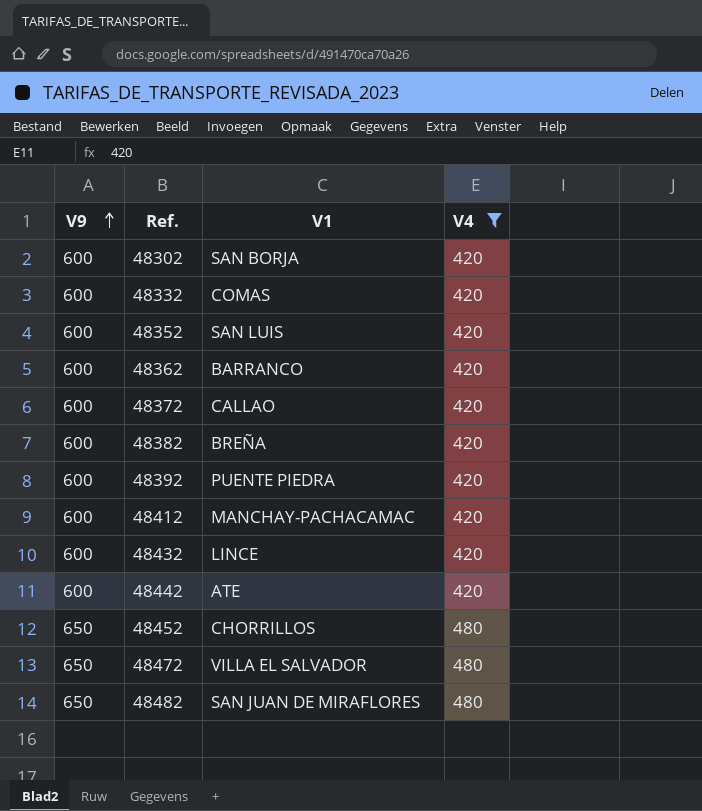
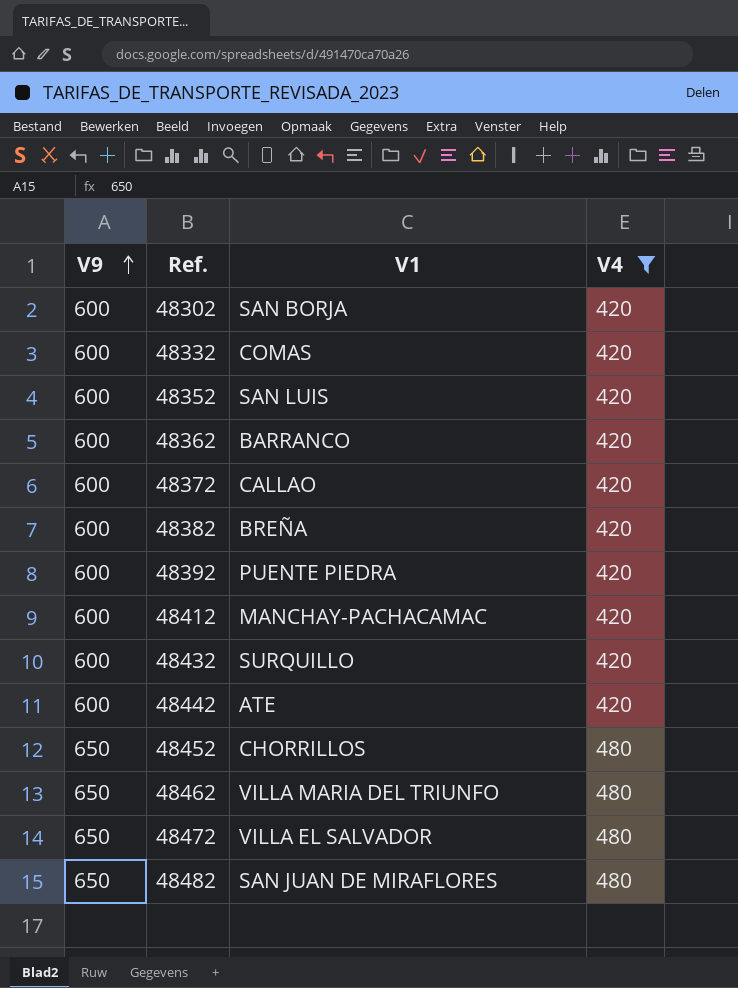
48432 | V1: LINCE -> SURQUILLO
row 48462: none -> 650 | VILLA MARIA DEL TRIUNFO | 480

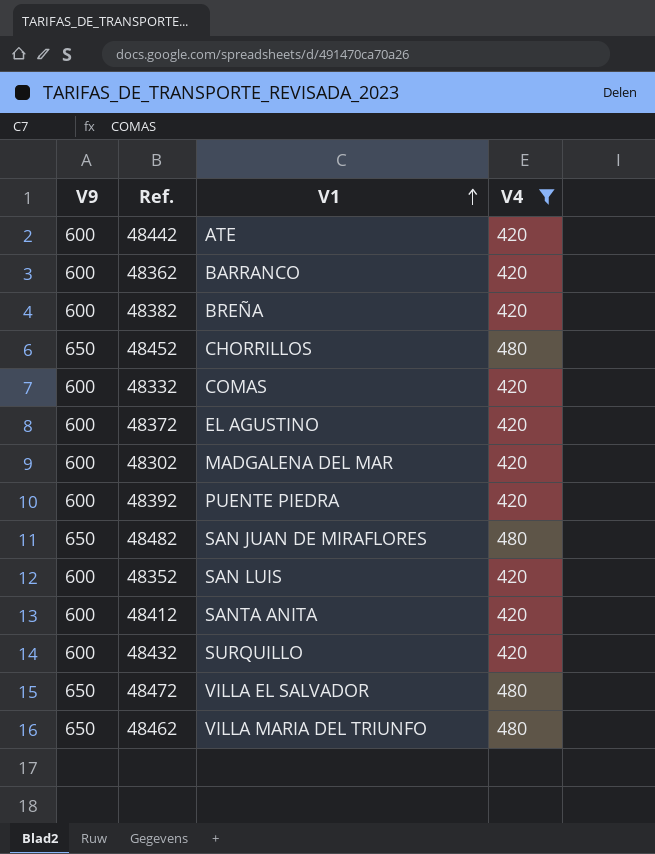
row order: V9 ascending -> V1 ascending
48372 | V1: CALLAO -> EL AGUSTINO
48302 | V1: SAN BORJA -> MADGALENA DEL MAR
48412 | V1: MANCHAY-PACHACAMAC -> SANTA ANITA

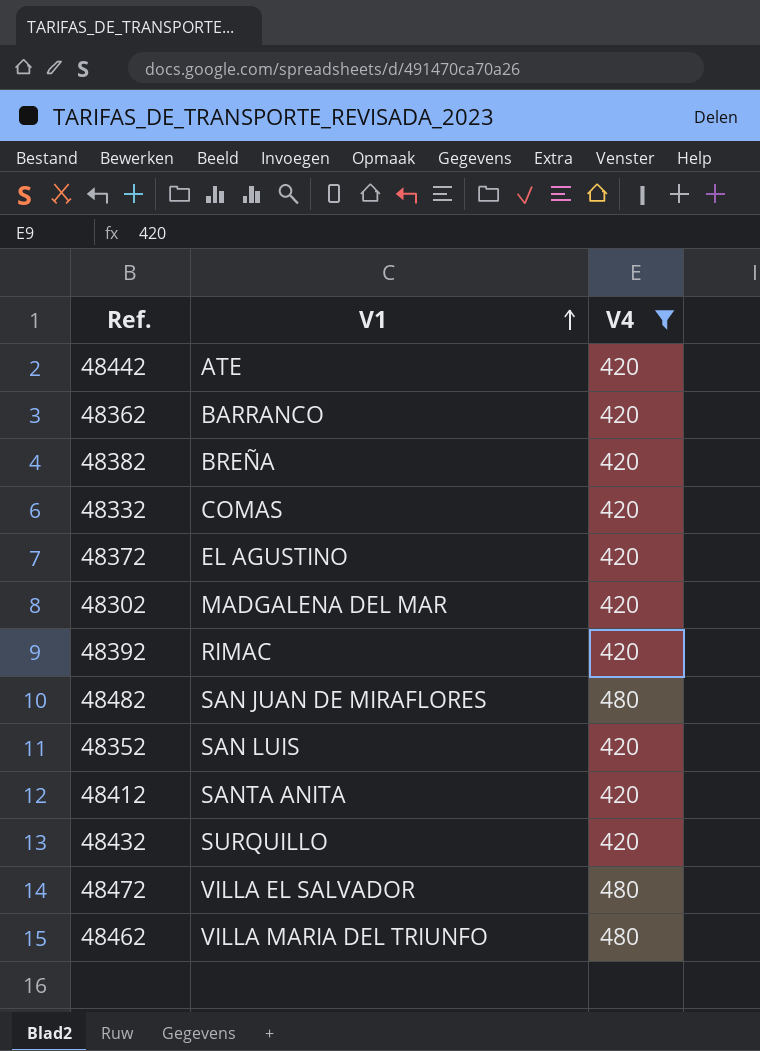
column V9 | position: 1 -> none
row 48452: 650 | CHORRILLOS | 480 -> none
48392 | V1: PUENTE PIEDRA -> RIMAC

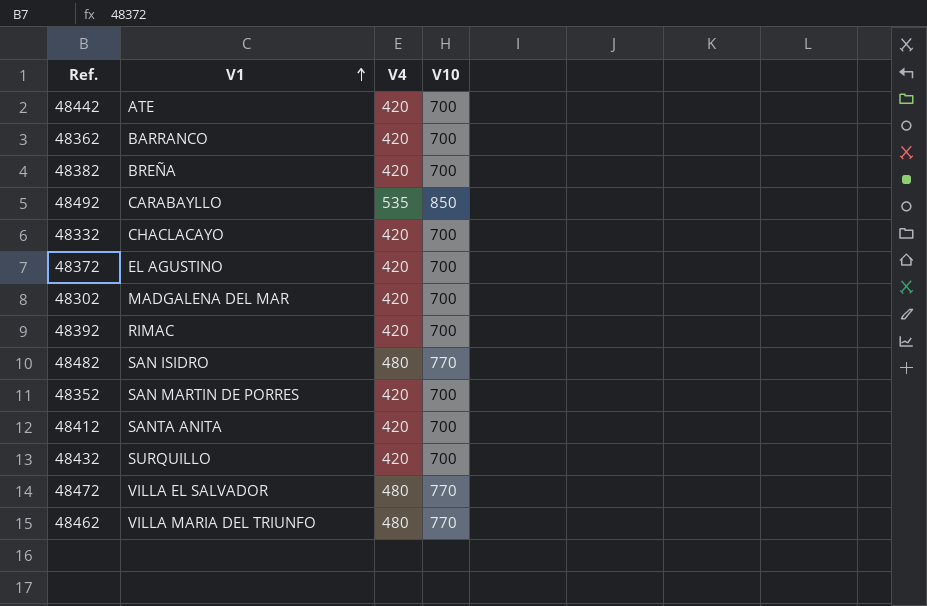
filter: V4 != 535 -> none
column V10 | position: none -> 4
48332 | V1: COMAS -> CHACLACAYO
48482 | V1: SAN JUAN DE MIRAFLORES -> SAN ISIDRO
48352 | V1: SAN LUIS -> SAN MARTIN DE PORRES

